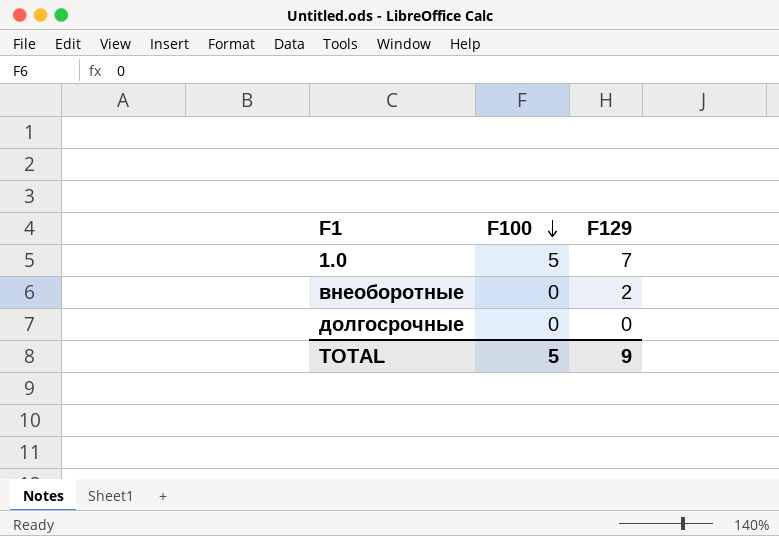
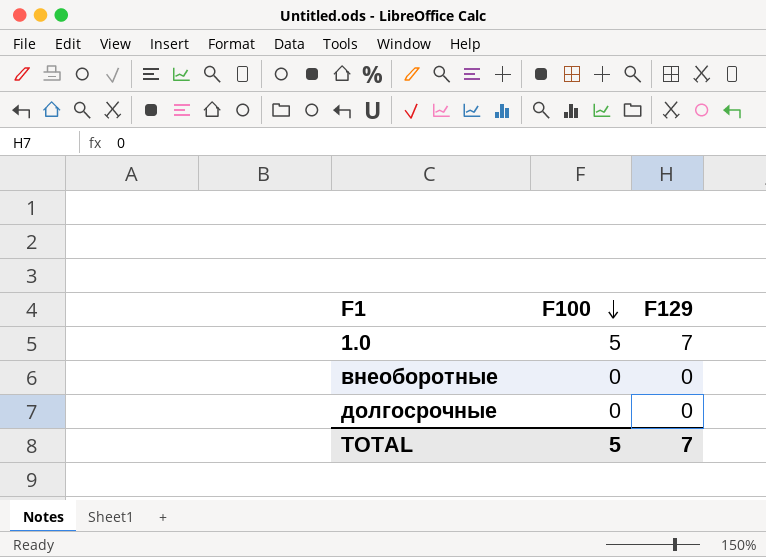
внеоборотные | F129: 2 -> 0
TOTAL | F129: 9 -> 7

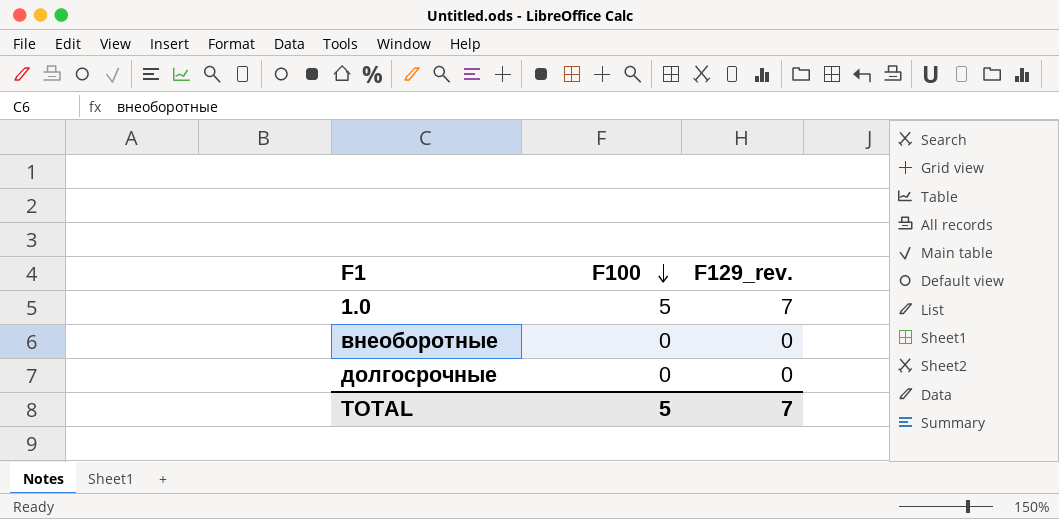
column name: F129 -> F129_rev.

